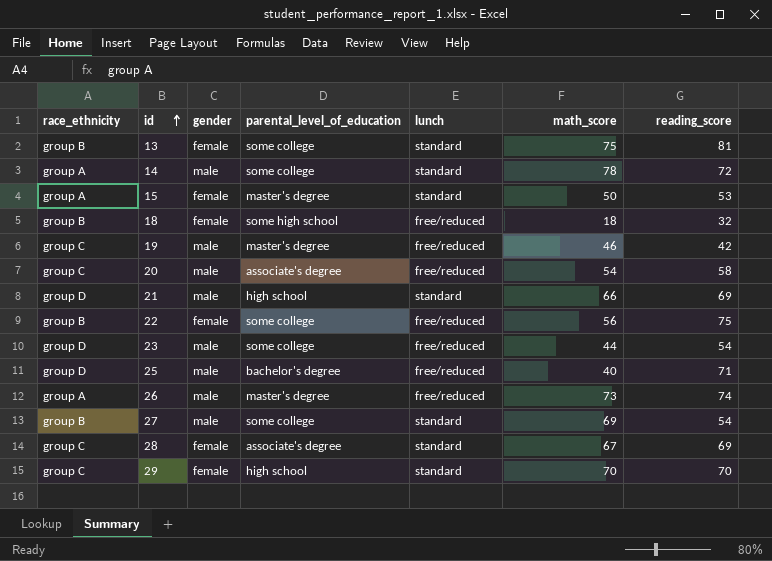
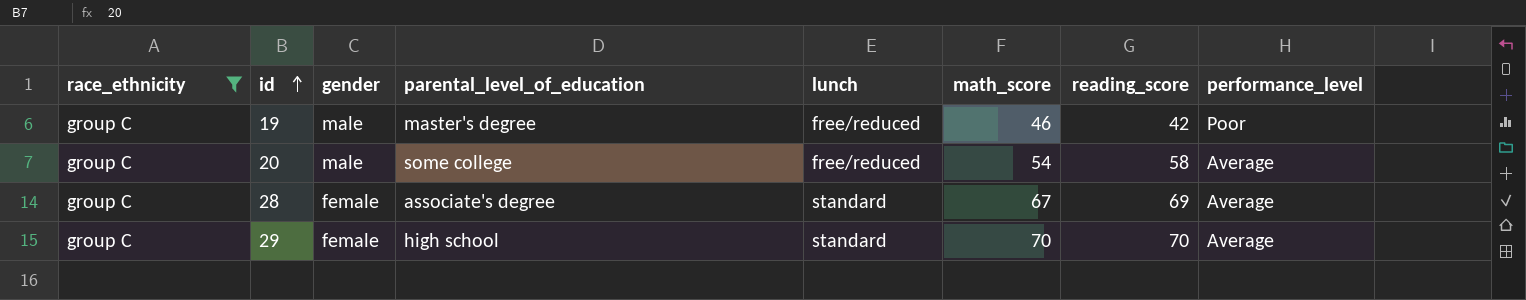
filter: none -> race_ethnicity = group C
column performance_level | position: none -> 8
20 | parental_level_of_education: associate's degree -> some college

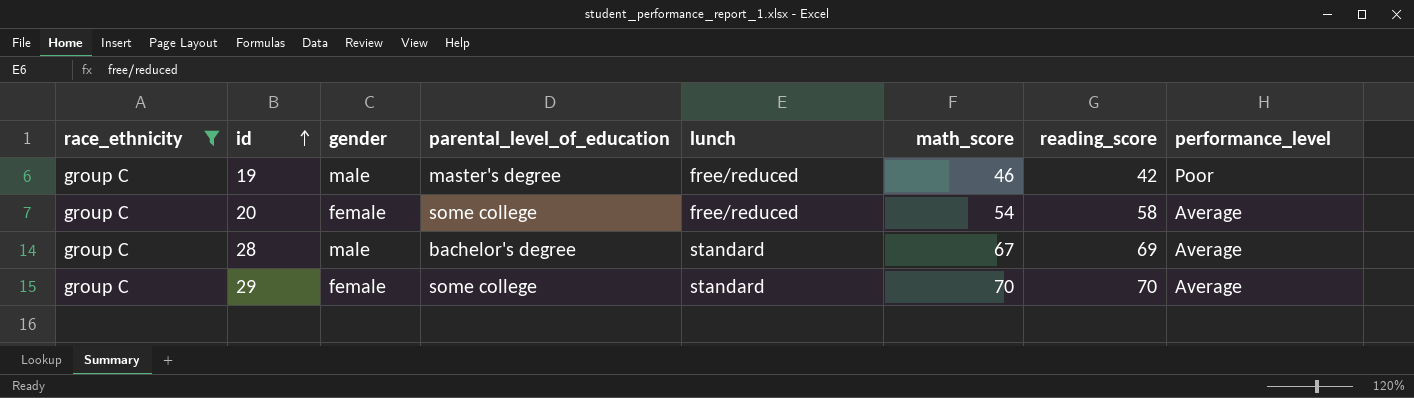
20 | gender: male -> female
28 | gender: female -> male
28 | parental_level_of_education: associate's degree -> bachelor's degree
29 | parental_level_of_education: high school -> some college

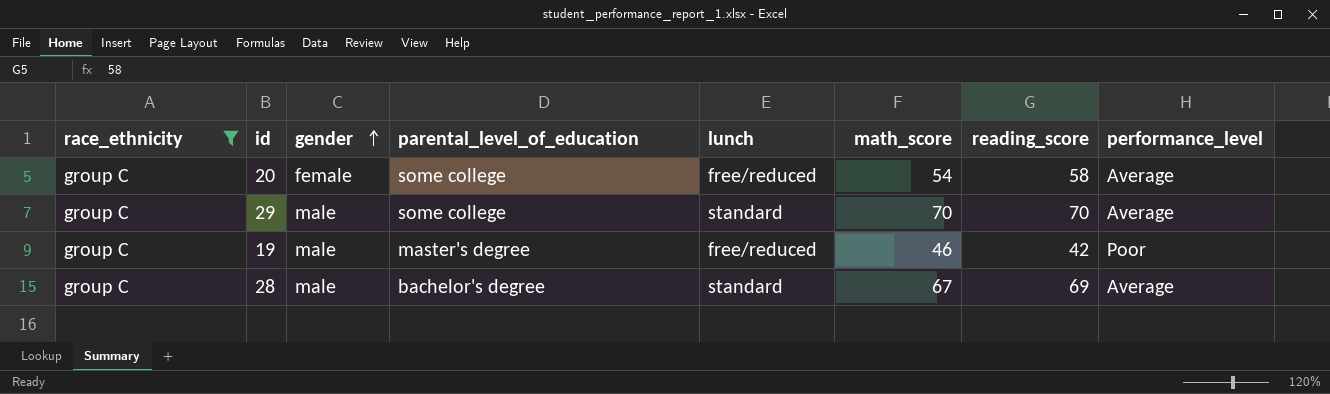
row order: id ascending -> gender ascending
29 | gender: female -> male

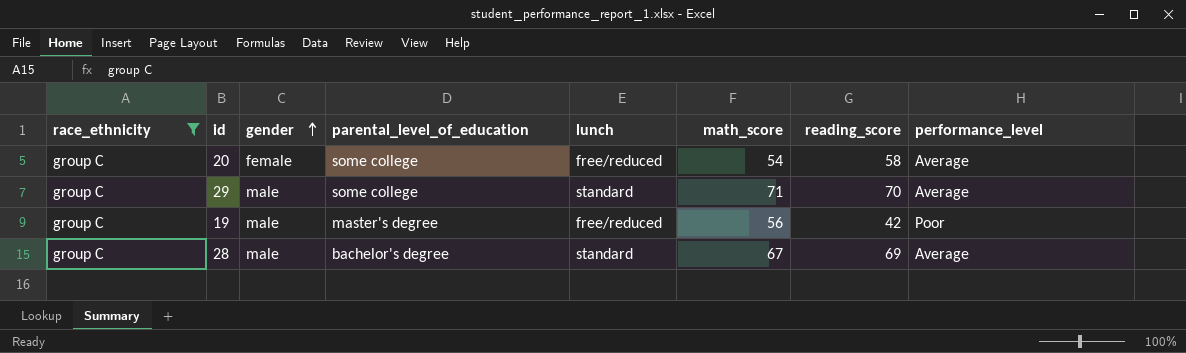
29 | math_score: 70 -> 71
19 | math_score: 46 -> 56

